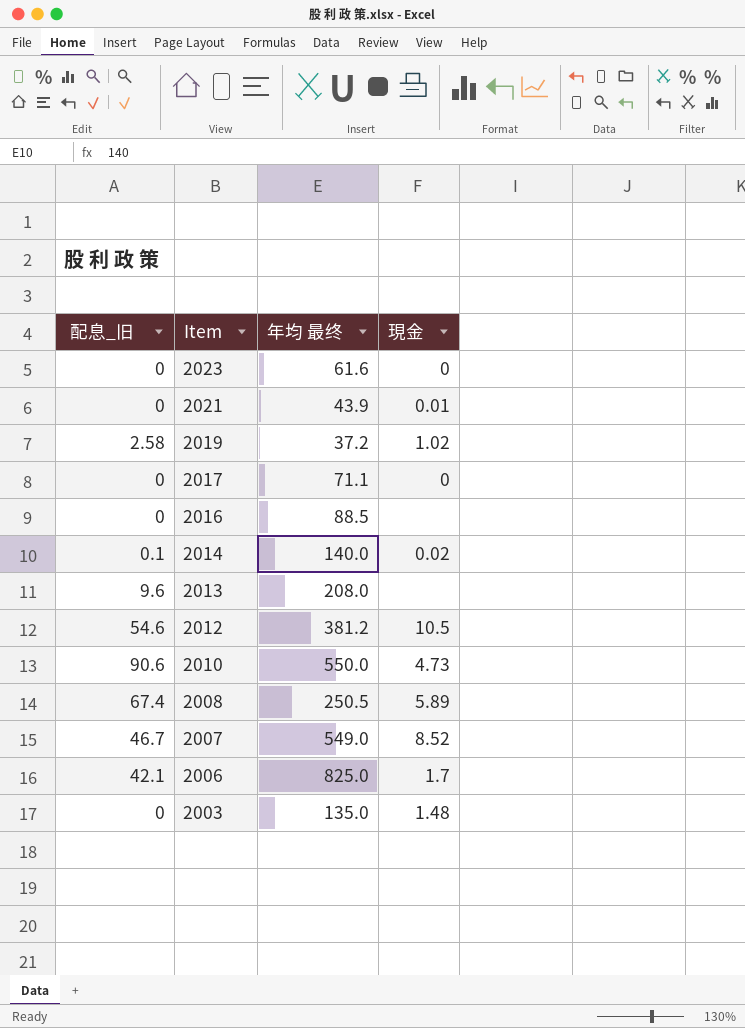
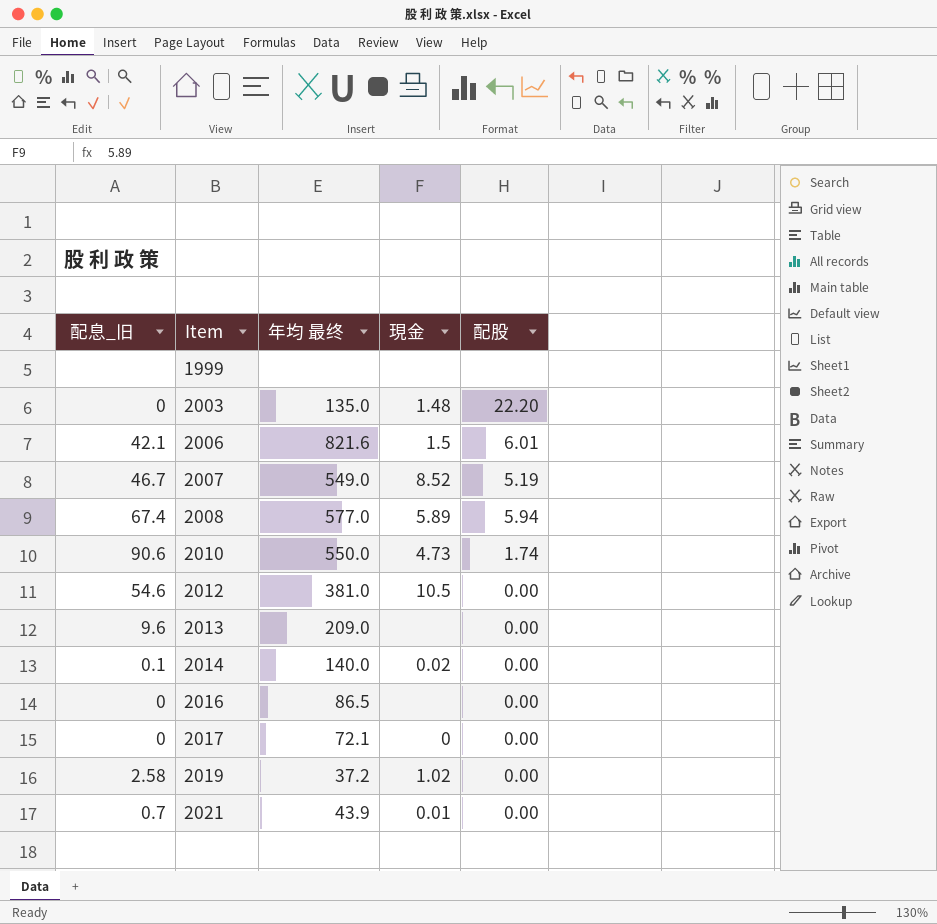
row order: Item descending -> Item ascending
column 配股 | position: none -> 5
row 2023: 0 | 61.6 | 0 -> none
row 1999: none -> none | none | none | none
2006 | 年均 最终: 825.0 -> 821.6
2006 | 現金: 1.7 -> 1.5
2008 | 年均 最终: 250.5 -> 577.0
2012 | 年均 最终: 381.2 -> 381.0
2013 | 年均 最终: 208.0 -> 209.0
2016 | 年均 最终: 88.5 -> 86.5
2017 | 年均 最终: 71.1 -> 72.1
2021 | 配息_旧: 0 -> 0.7

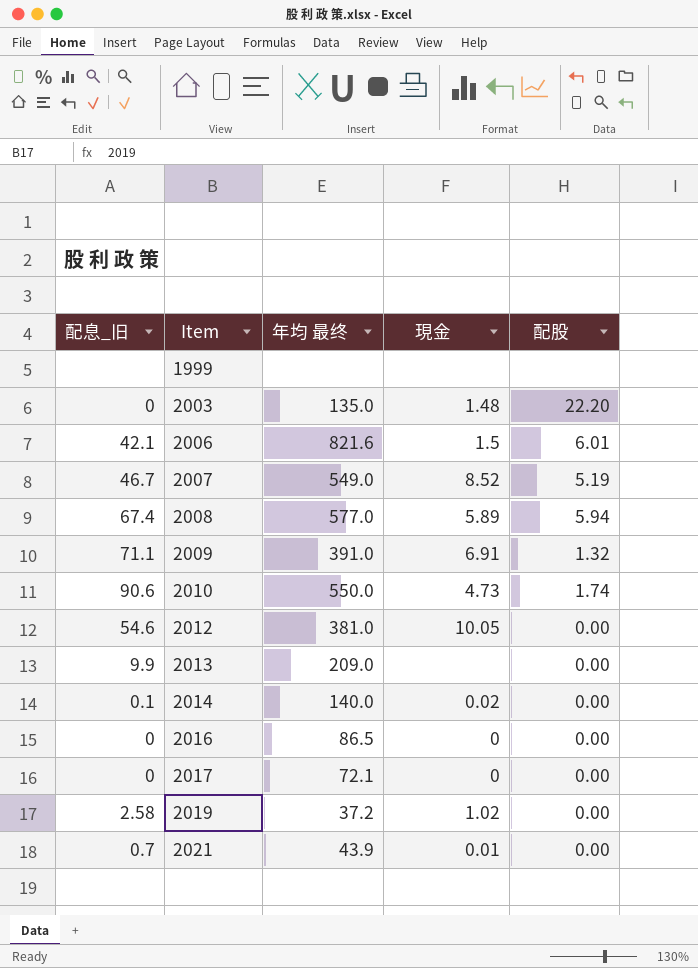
row 2009: none -> 71.1 | 391.0 | 6.91 | 1.32
2012 | 現金: 10.5 -> 10.05
2013 | 配息_旧: 9.6 -> 9.9
2016 | 現金: none -> 0

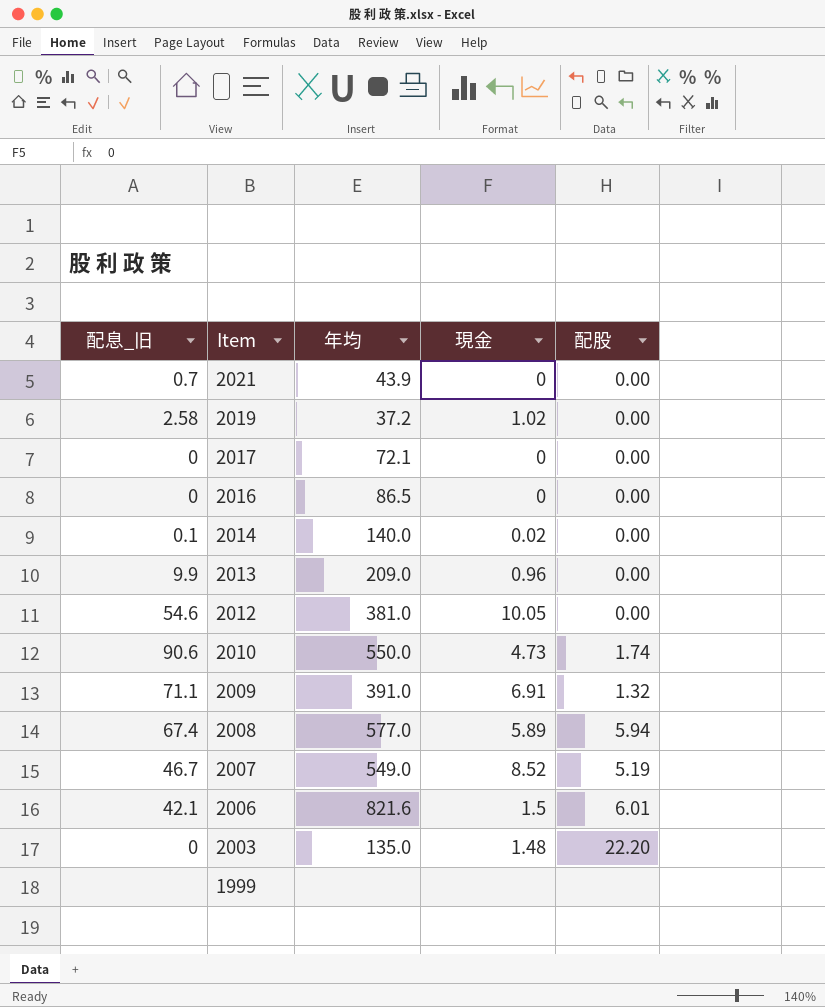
row order: Item ascending -> Item descending
column name: 年均 最终 -> 年均
2021 | 現金: 0.01 -> 0
2013 | 現金: none -> 0.96

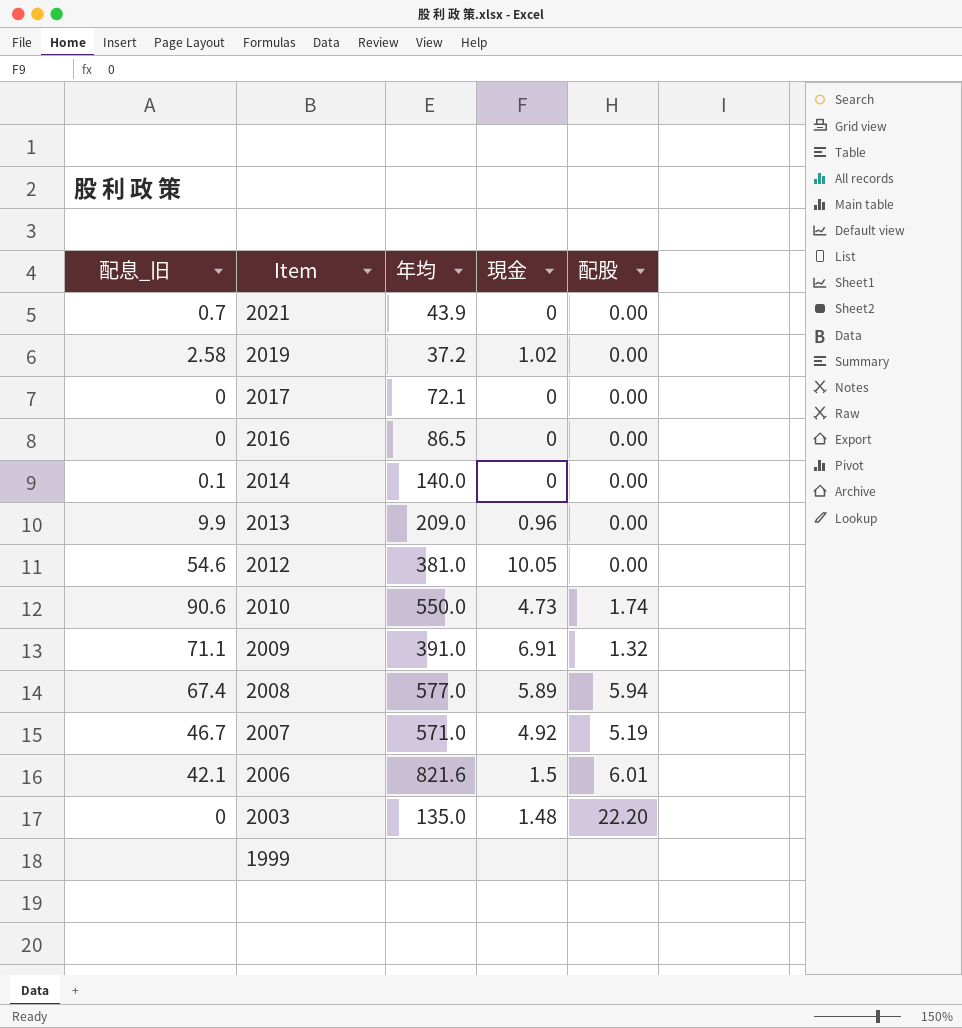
2014 | 現金: 0.02 -> 0
2007 | 年均: 549.0 -> 571.0
2007 | 現金: 8.52 -> 4.92

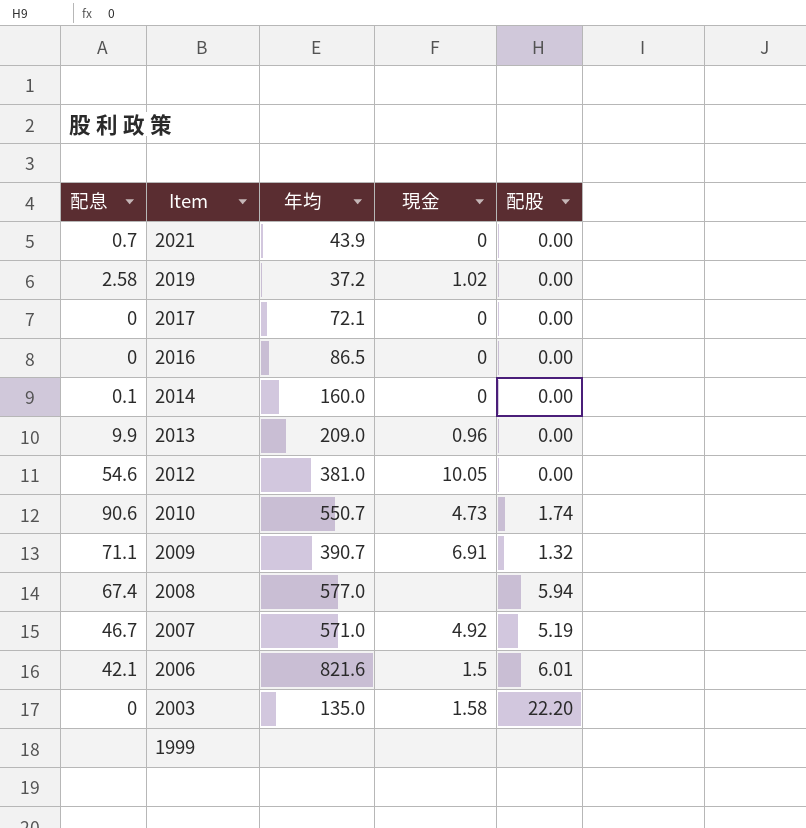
column name: 配息_旧 -> 配息
2014 | 年均: 140.0 -> 160.0
2010 | 年均: 550.0 -> 550.7
2009 | 年均: 391.0 -> 390.7
2008 | 現金: 5.89 -> none
2003 | 現金: 1.48 -> 1.58

